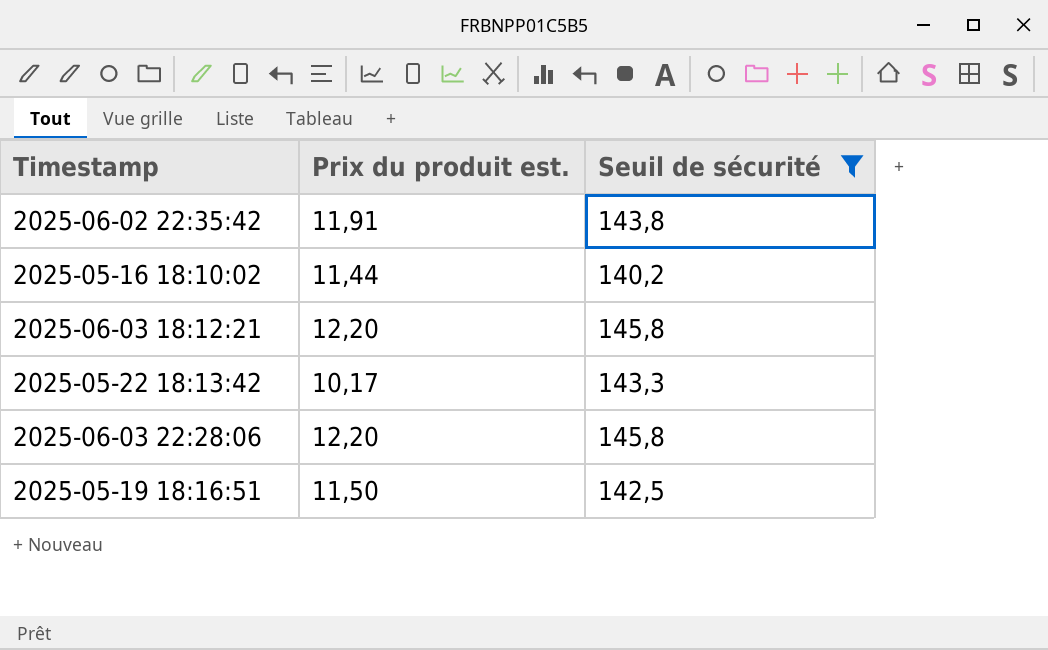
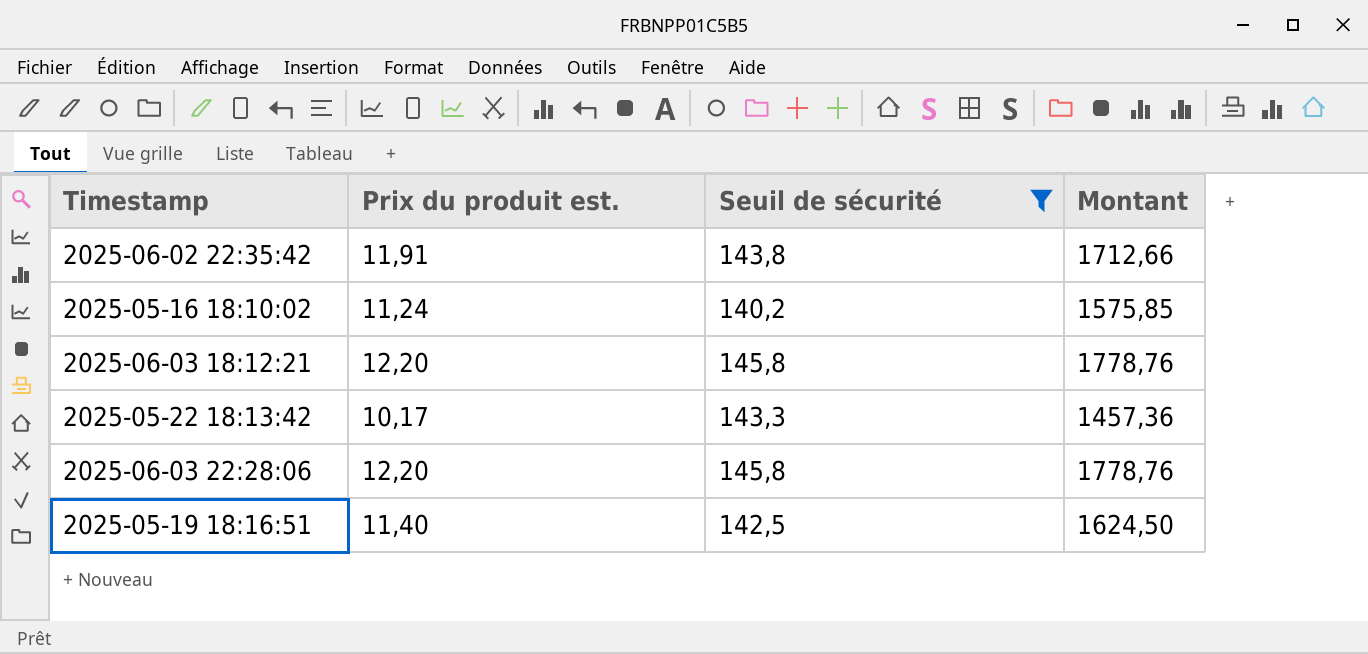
column Montant | formula: none -> [Prix du produit est.] * [Seuil de sécurité]
2025-05-16 18:10:02 | Prix du produit est.: 11,44 -> 11,24
2025-05-19 18:16:51 | Prix du produit est.: 11,50 -> 11,40

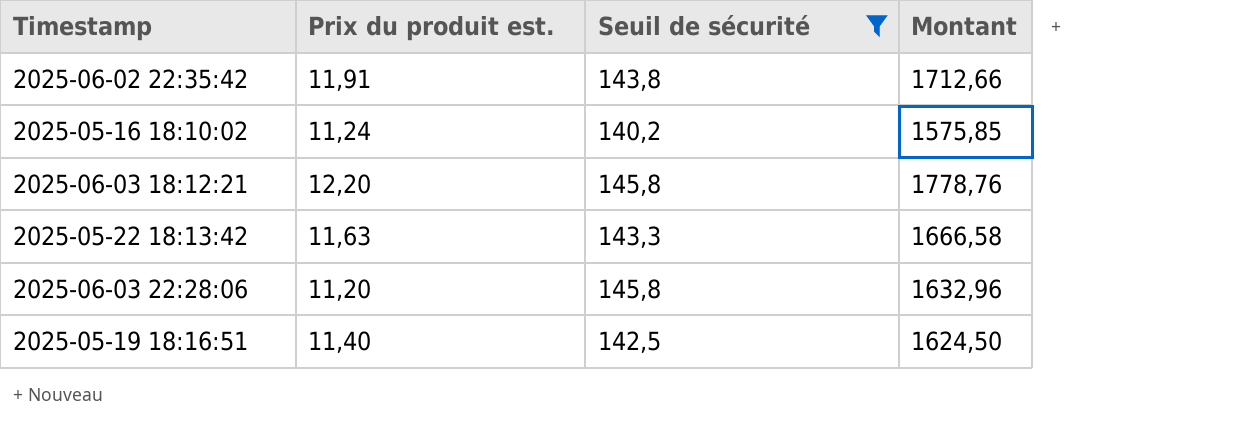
2025-05-22 18:13:42 | Prix du produit est.: 10,17 -> 11,63
2025-05-22 18:13:42 | Montant: 1457,36 -> 1666,58
2025-06-03 22:28:06 | Prix du produit est.: 12,20 -> 11,20
2025-06-03 22:28:06 | Montant: 1778,76 -> 1632,96

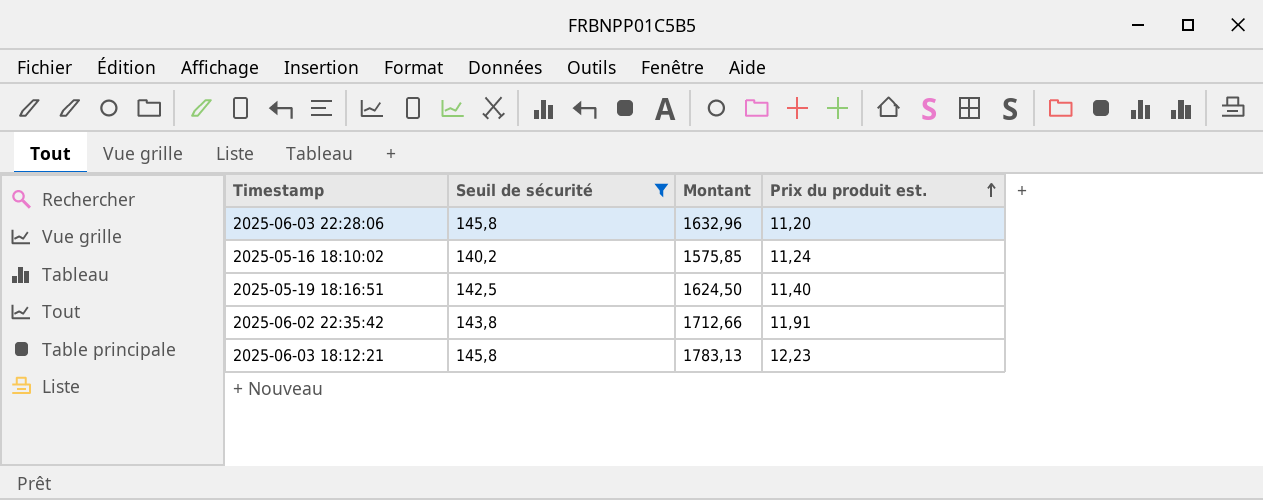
row order: none -> Prix du produit est. ascending
column Prix du produit est. | position: 2 -> 4
row 2025-05-22 18:13:42: 11,63 | 143,3 | 1666,58 -> none
2025-06-03 18:12:21 | Montant: 1778,76 -> 1783,13
2025-06-03 18:12:21 | Prix du produit est.: 12,20 -> 12,23

